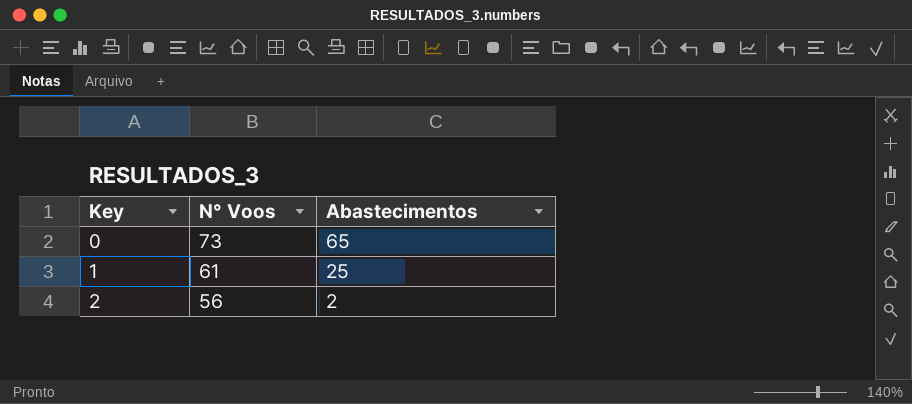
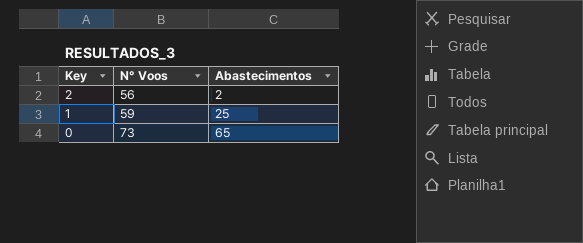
row order: Key ascending -> Key descending
1 | N° Voos: 61 -> 59

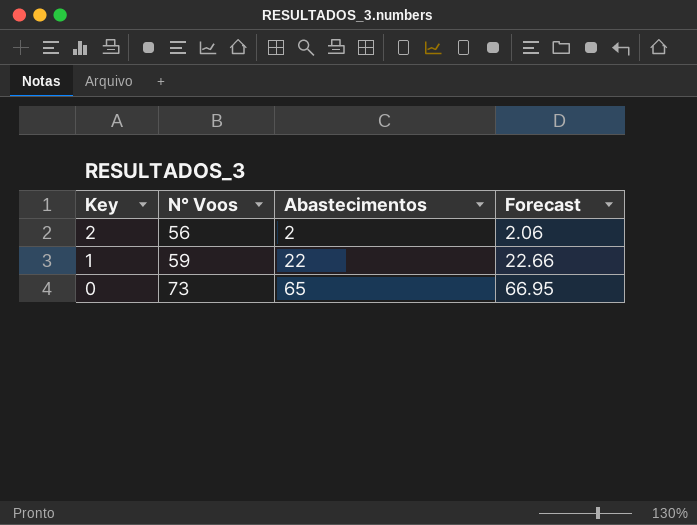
column Forecast | formula: none -> [Abastecimentos] * 1.03
1 | Abastecimentos: 25 -> 22

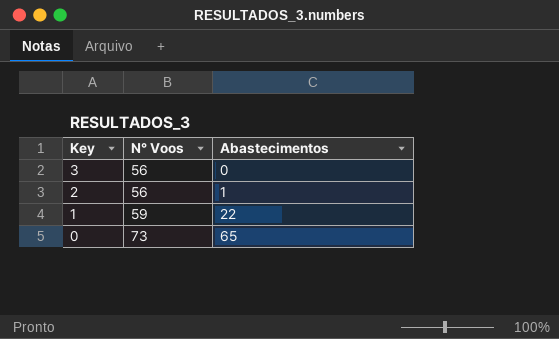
column Forecast | formula: [Abastecimentos] * 1.03 -> none
row 3: none -> 56 | 0
2 | Abastecimentos: 2 -> 1

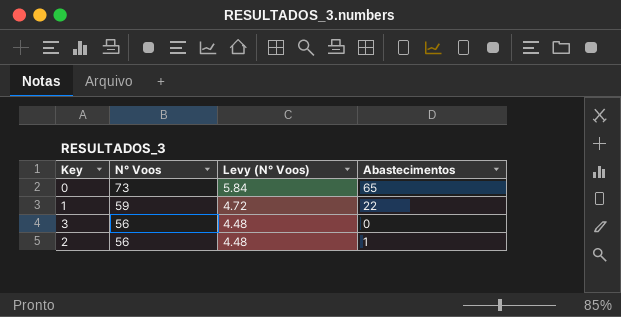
row order: Key descending -> N° Voos descending
column Levy (N° Voos) | formula: none -> [N° Voos] * 0.08

